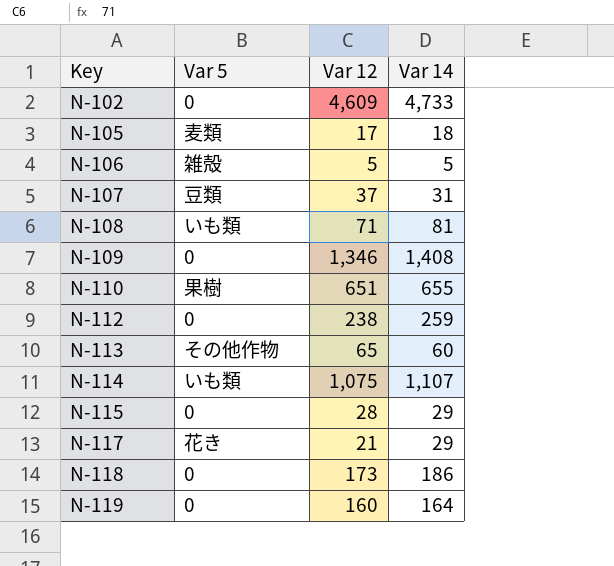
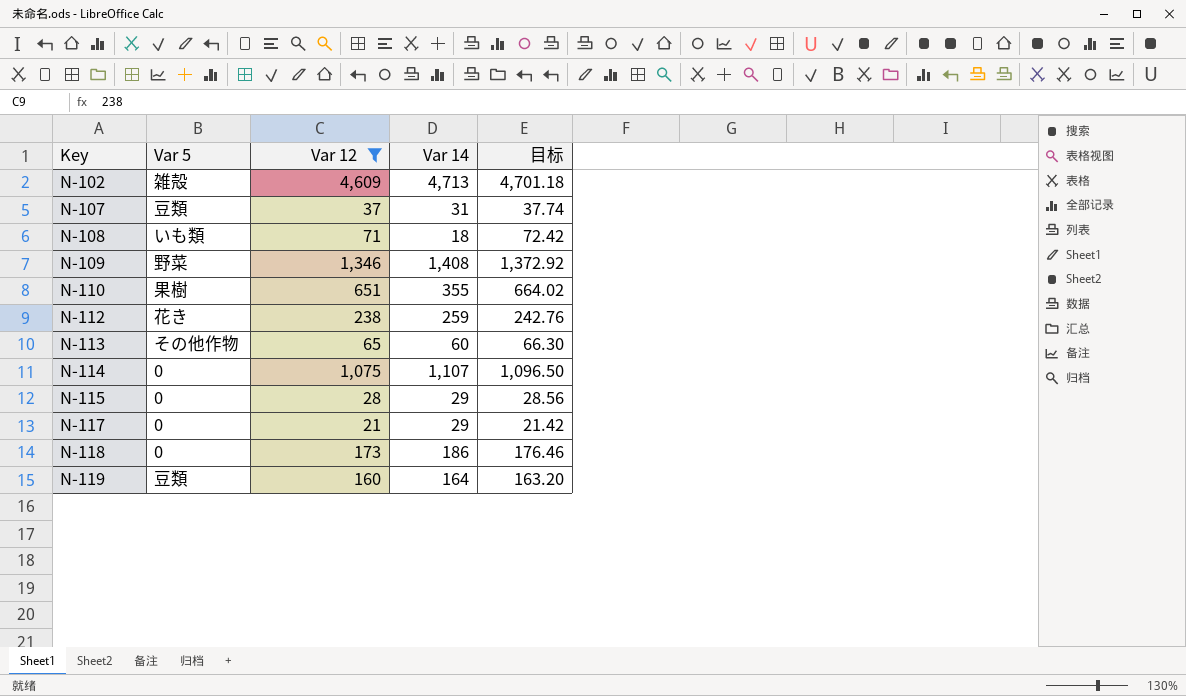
filter: none -> Var 12 >= 21
column 目标 | formula: none -> [Var 12] * 1.02
N-102 | Var 5: 0 -> 雑殻
N-102 | Var 14: 4,733 -> 4,713
N-108 | Var 14: 81 -> 18
N-109 | Var 5: 0 -> 野菜
N-110 | Var 14: 655 -> 355
N-112 | Var 5: 0 -> 花き
N-114 | Var 5: いも類 -> 0
N-117 | Var 5: 花き -> 0
N-119 | Var 5: 0 -> 豆類

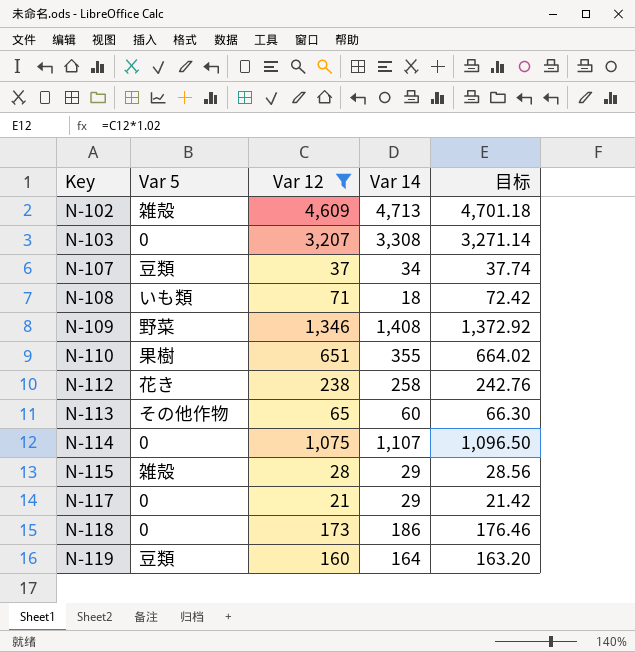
row N-103: none -> 0 | 3,207 | 3,308 | 3,271.14
N-107 | Var 14: 31 -> 34
N-112 | Var 14: 259 -> 258
N-115 | Var 5: 0 -> 雑殻

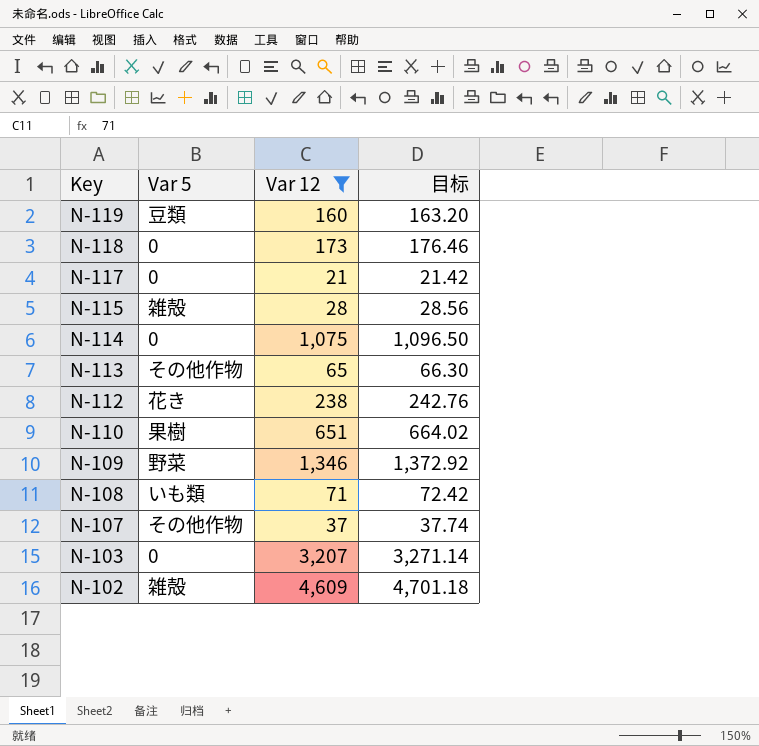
row order: Key ascending -> Key descending
column Var 14 | position: 4 -> none
N-107 | Var 5: 豆類 -> その他作物

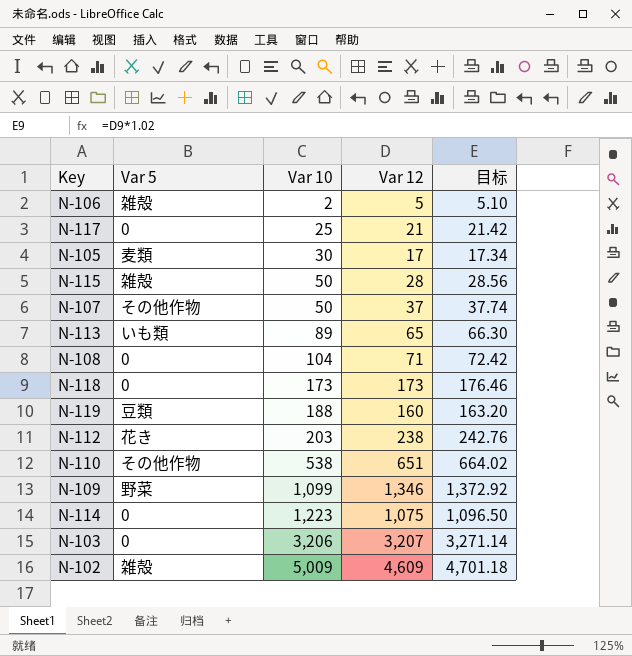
filter: Var 12 >= 21 -> none
row order: Key descending -> Var 10 ascending
column Var 10 | position: none -> 3
N-113 | Var 5: その他作物 -> いも類
N-108 | Var 5: いも類 -> 0
N-110 | Var 5: 果樹 -> その他作物

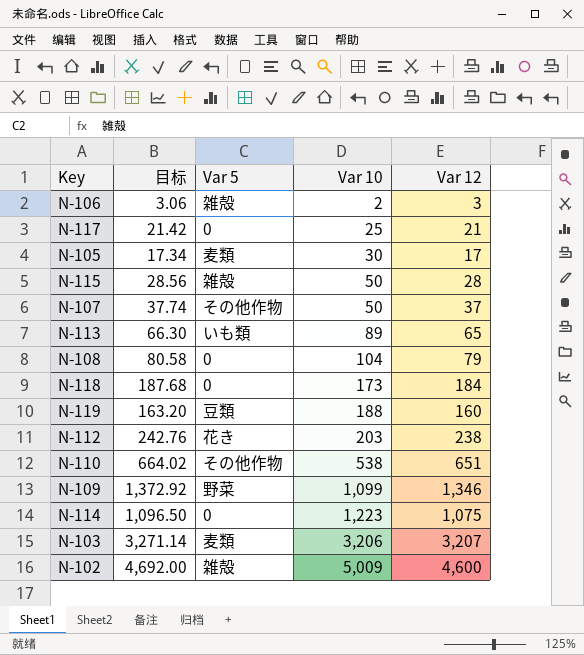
column 目标 | position: 5 -> 2
N-106 | 目标: 5.10 -> 3.06
N-106 | Var 12: 5 -> 3
N-108 | 目标: 72.42 -> 80.58
N-108 | Var 12: 71 -> 79
N-118 | 目标: 176.46 -> 187.68
N-118 | Var 12: 173 -> 184
N-103 | Var 5: 0 -> 麦類
N-102 | 目标: 4,701.18 -> 4,692.00
N-102 | Var 12: 4,609 -> 4,600

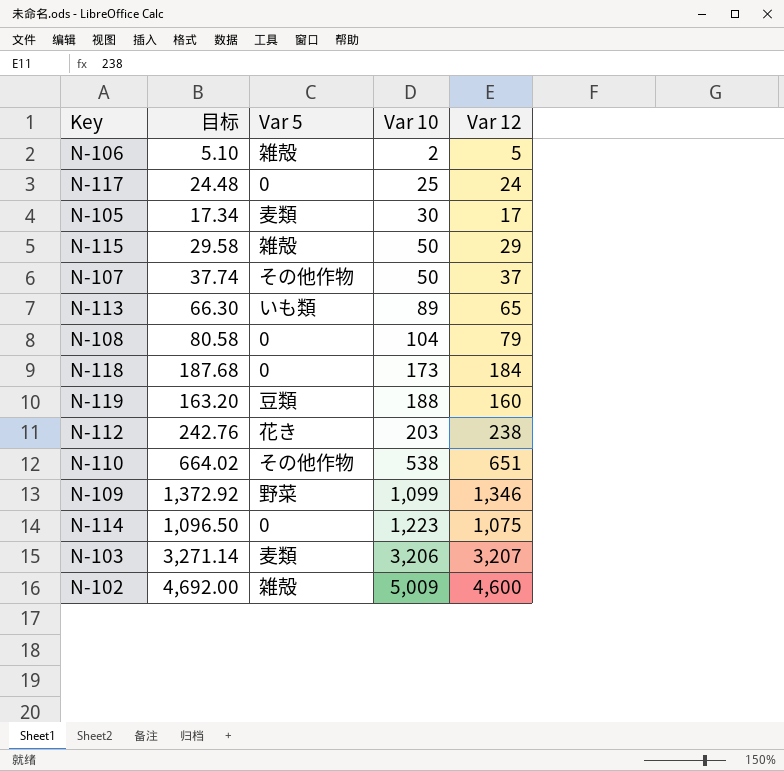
N-106 | 目标: 3.06 -> 5.10
N-106 | Var 12: 3 -> 5
N-117 | 目标: 21.42 -> 24.48
N-117 | Var 12: 21 -> 24
N-115 | 目标: 28.56 -> 29.58
N-115 | Var 12: 28 -> 29

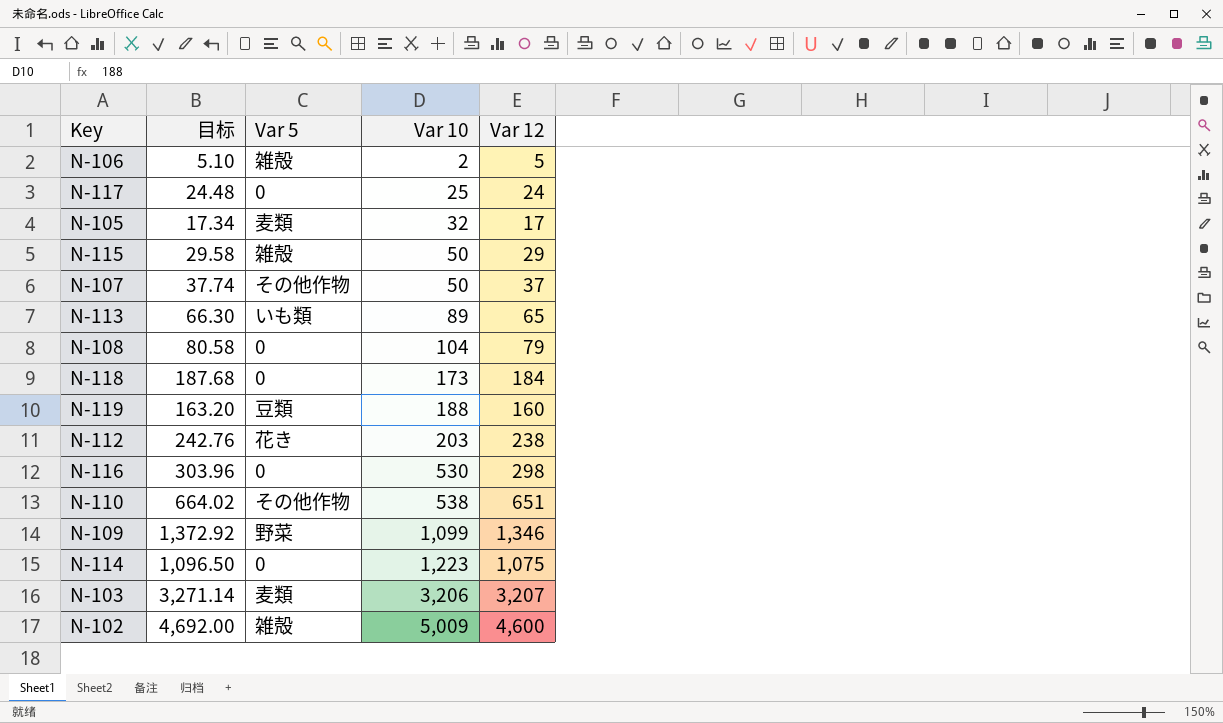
N-105 | Var 10: 30 -> 32
row N-116: none -> 303.96 | 0 | 530 | 298

